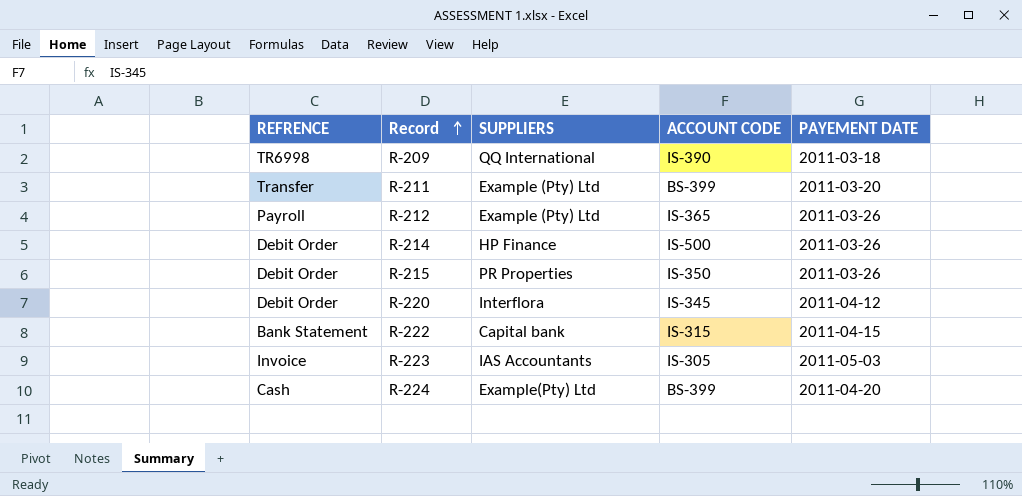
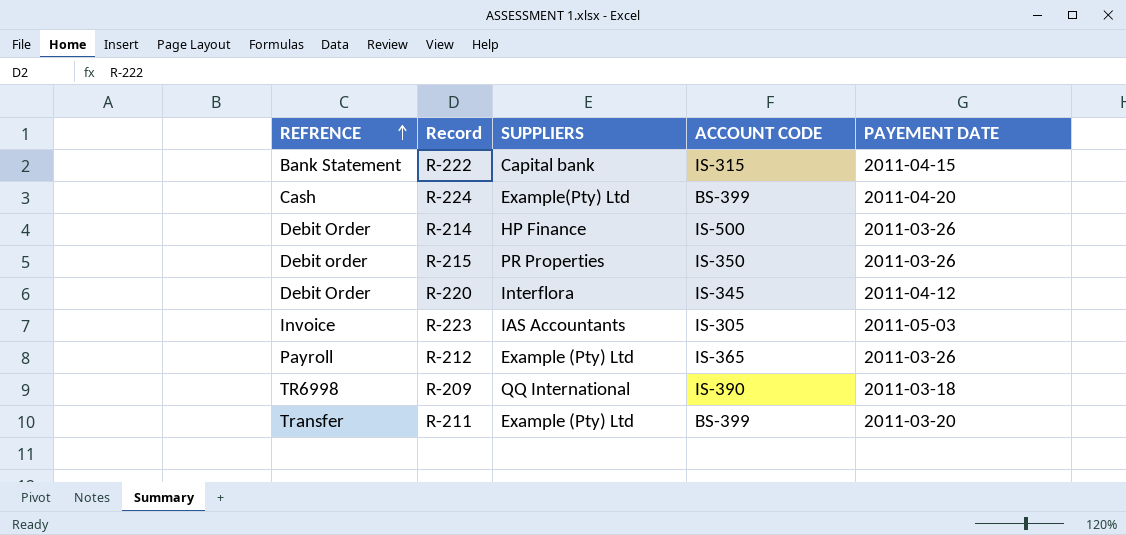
row order: Record ascending -> REFRENCE ascending
R-215 | REFRENCE: Debit Order -> Debit order

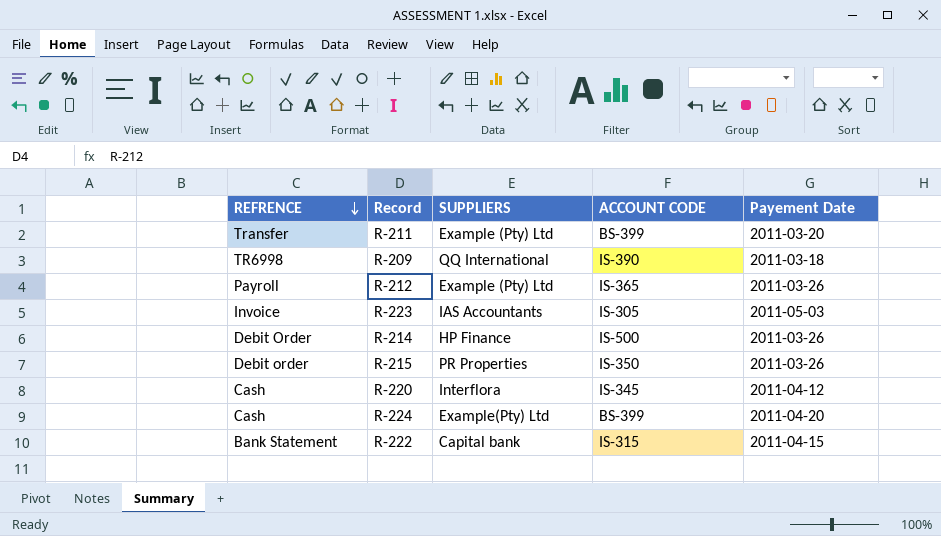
row order: REFRENCE ascending -> REFRENCE descending
column name: PAYEMENT DATE -> Payement Date
R-220 | REFRENCE: Debit Order -> Cash

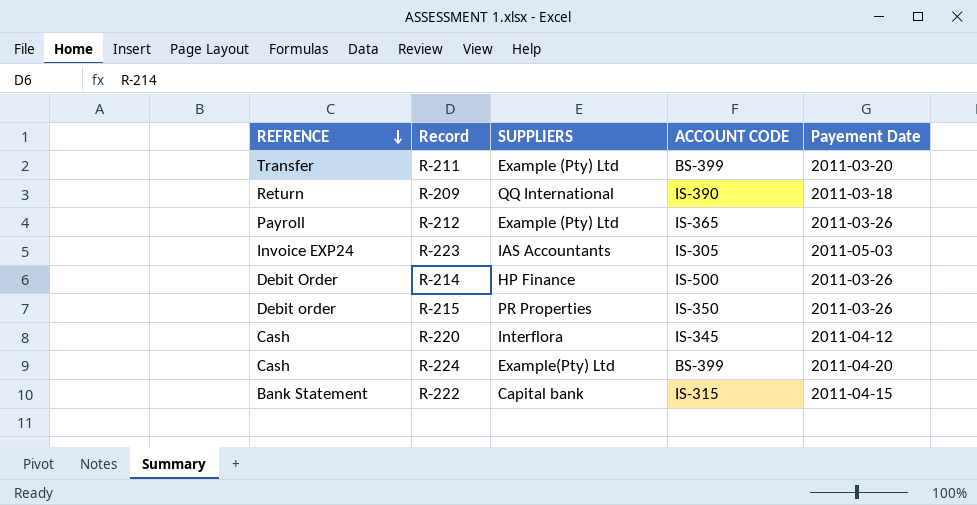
R-209 | REFRENCE: TR6998 -> Return
R-223 | REFRENCE: Invoice -> Invoice EXP24

